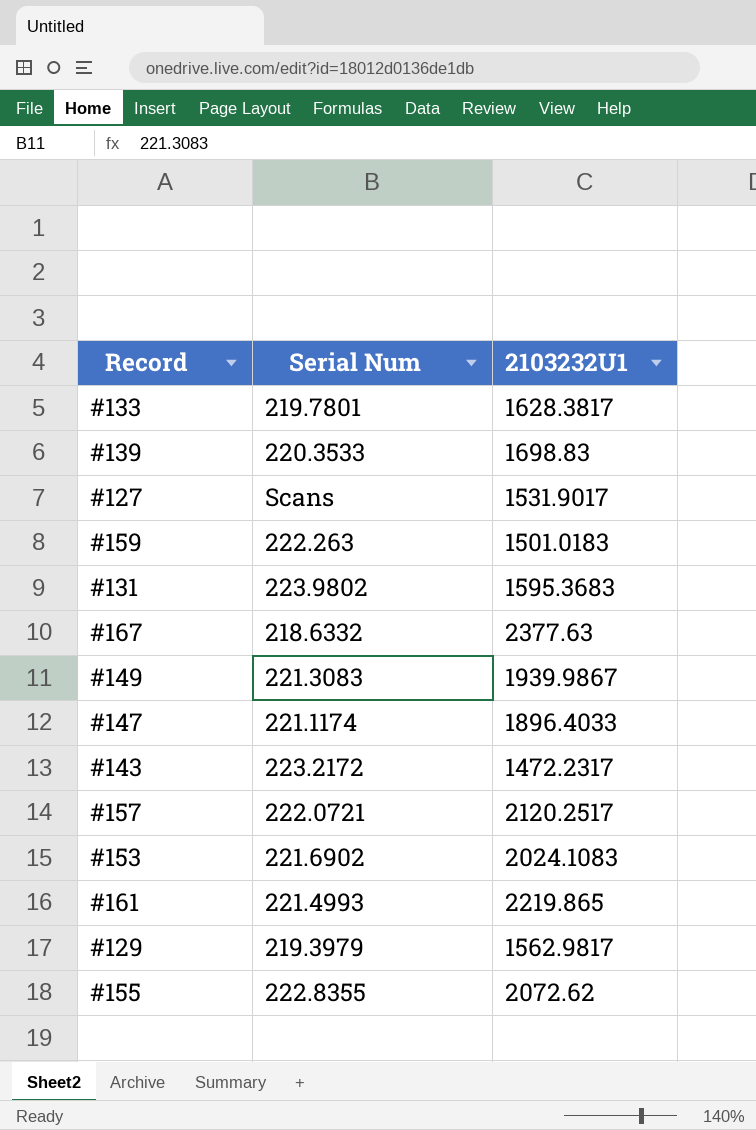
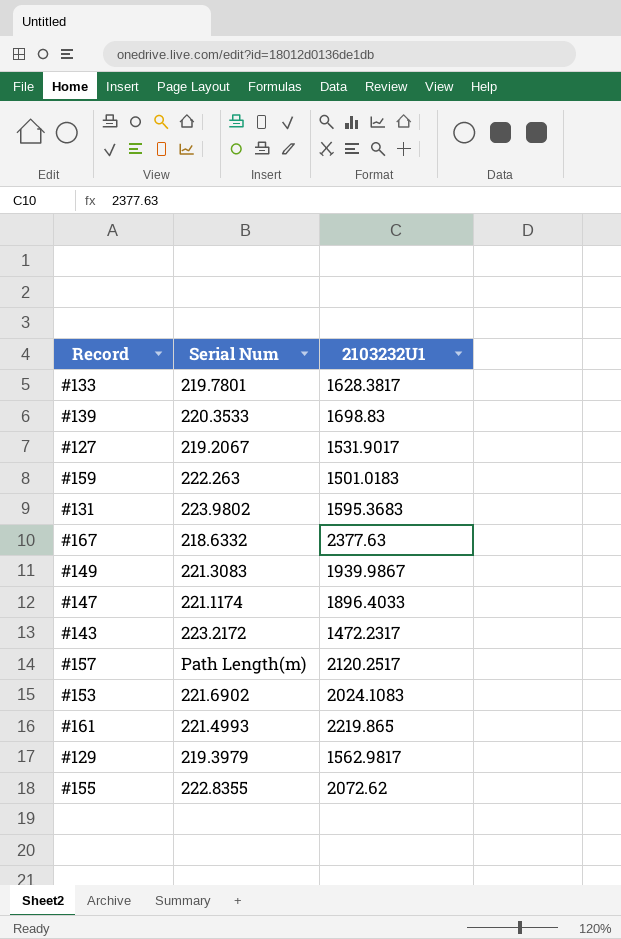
#127 | Serial Num: Scans -> 219.2067
#157 | Serial Num: 222.0721 -> Path Length(m)

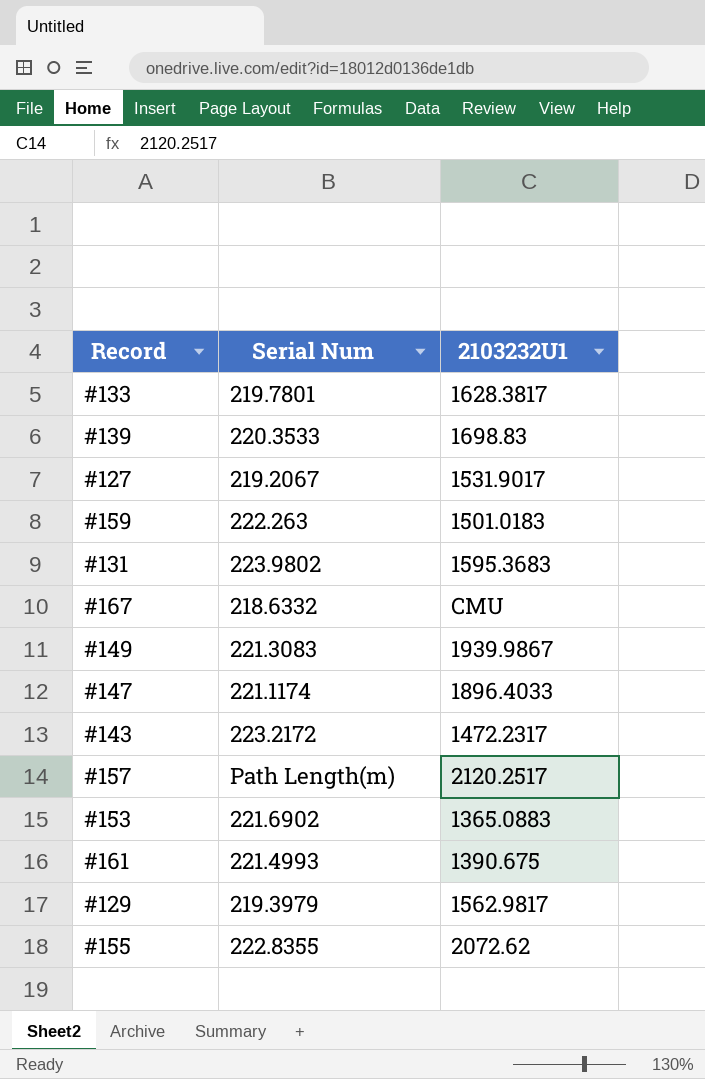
#167 | 2103232U1: 2377.63 -> CMU
#153 | 2103232U1: 2024.1083 -> 1365.0883
#161 | 2103232U1: 2219.865 -> 1390.675

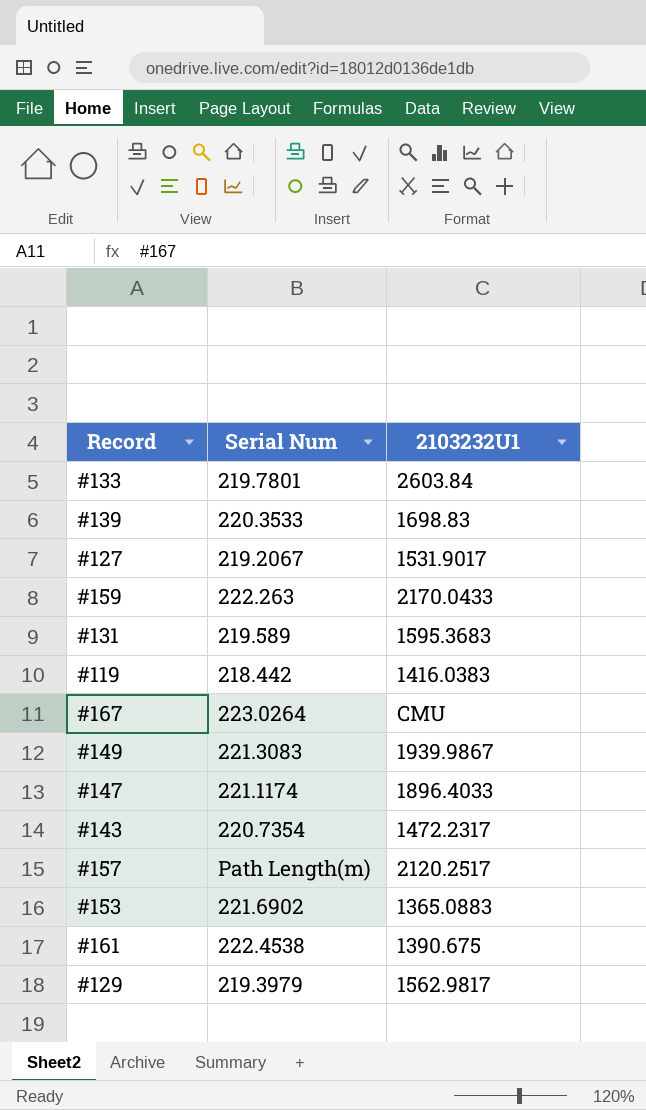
row #155: 222.8355 | 2072.62 -> none
#133 | 2103232U1: 1628.3817 -> 2603.84
#159 | 2103232U1: 1501.0183 -> 2170.0433
#131 | Serial Num: 223.9802 -> 219.589
row #119: none -> 218.442 | 1416.0383
#167 | Serial Num: 218.6332 -> 223.0264
#143 | Serial Num: 223.2172 -> 220.7354
#161 | Serial Num: 221.4993 -> 222.4538

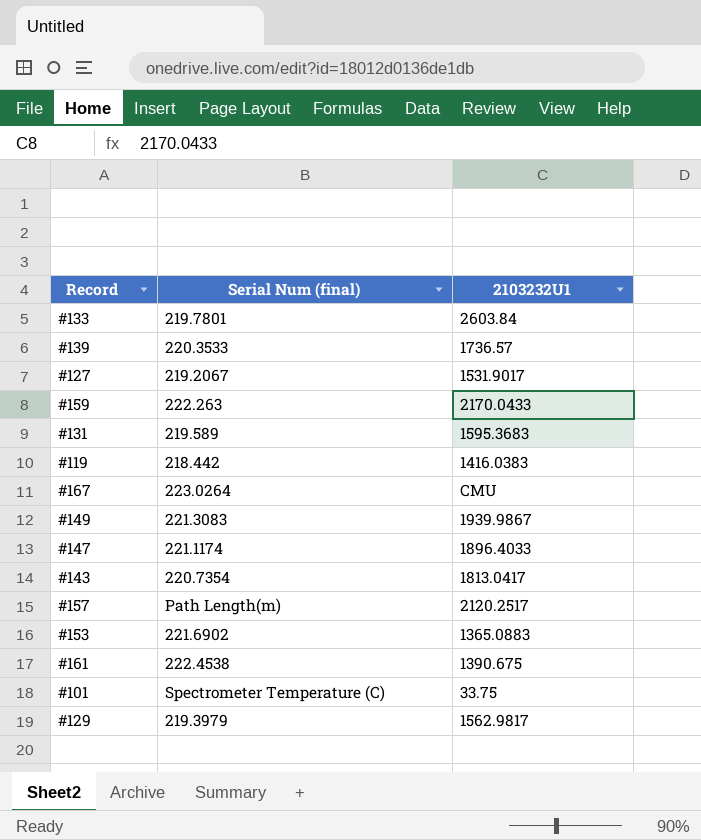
column name: Serial Num -> Serial Num (final)
#139 | 2103232U1: 1698.83 -> 1736.57
#143 | 2103232U1: 1472.2317 -> 1813.0417
row #101: none -> Spectrometer Temperature (C) | 33.75

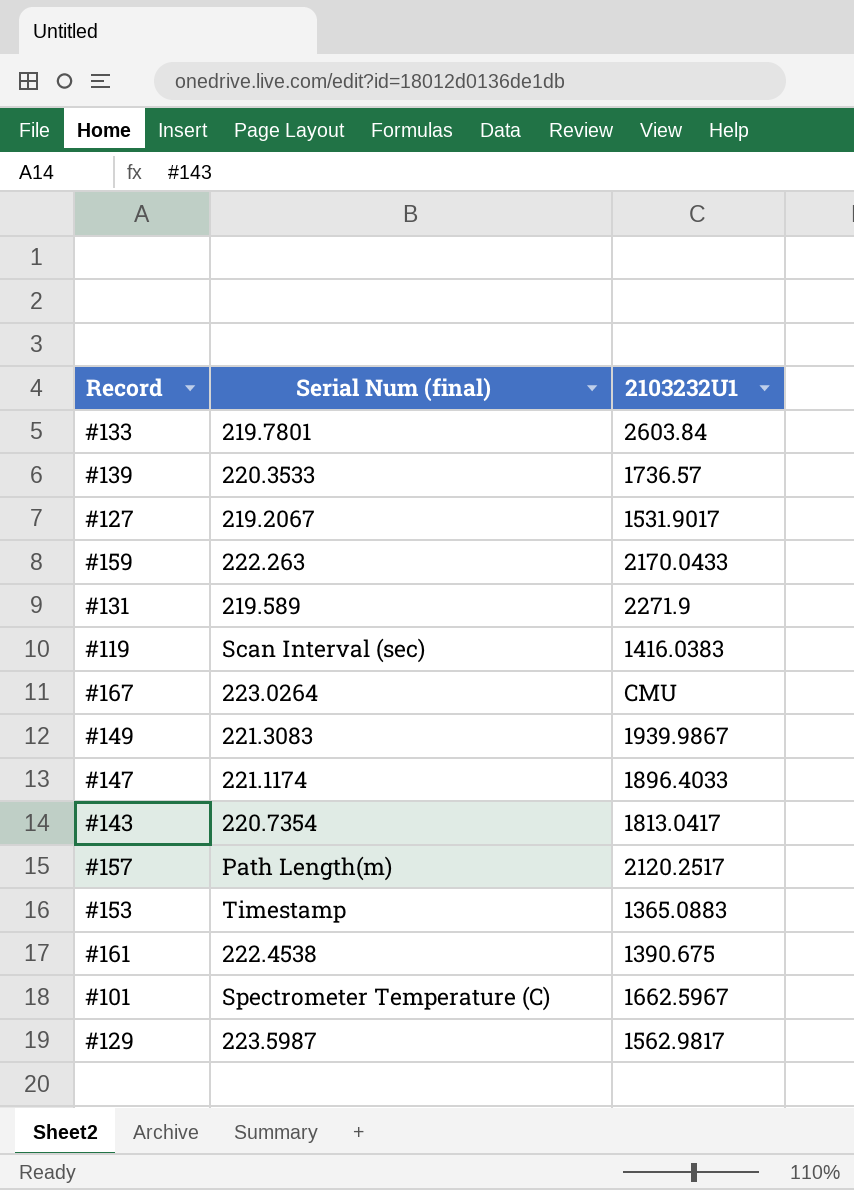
#131 | 2103232U1: 1595.3683 -> 2271.9
#119 | Serial Num (final): 218.442 -> Scan Interval (sec)
#153 | Serial Num (final): 221.6902 -> Timestamp
#101 | 2103232U1: 33.75 -> 1662.5967
#129 | Serial Num (final): 219.3979 -> 223.5987

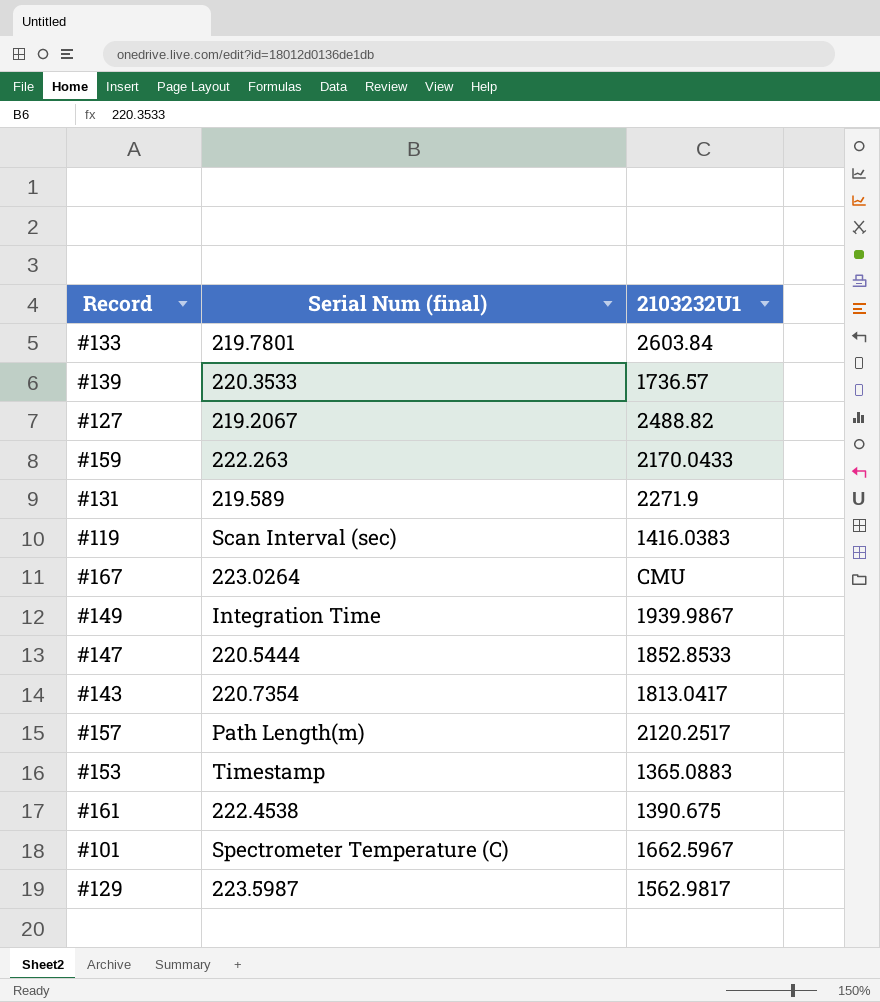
#127 | 2103232U1: 1531.9017 -> 2488.82
#149 | Serial Num (final): 221.3083 -> Integration Time
#147 | Serial Num (final): 221.1174 -> 220.5444
#147 | 2103232U1: 1896.4033 -> 1852.8533

